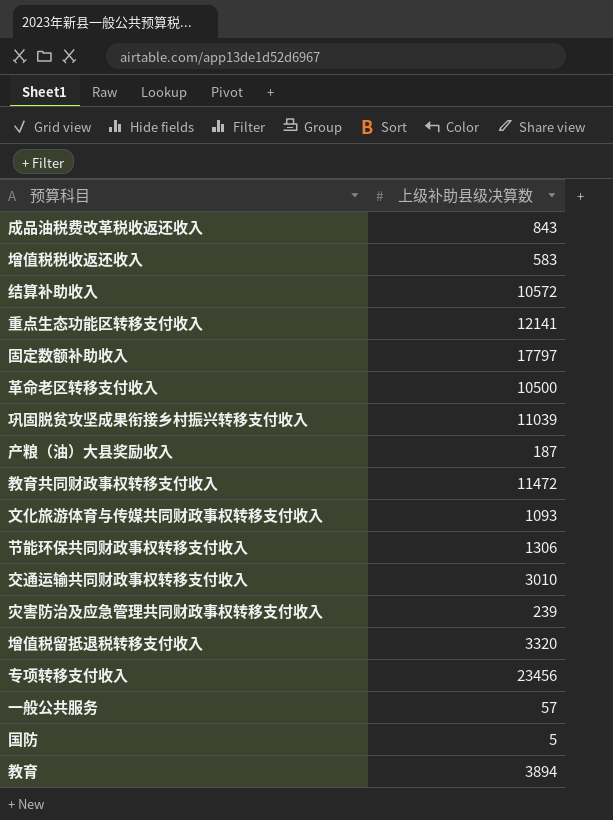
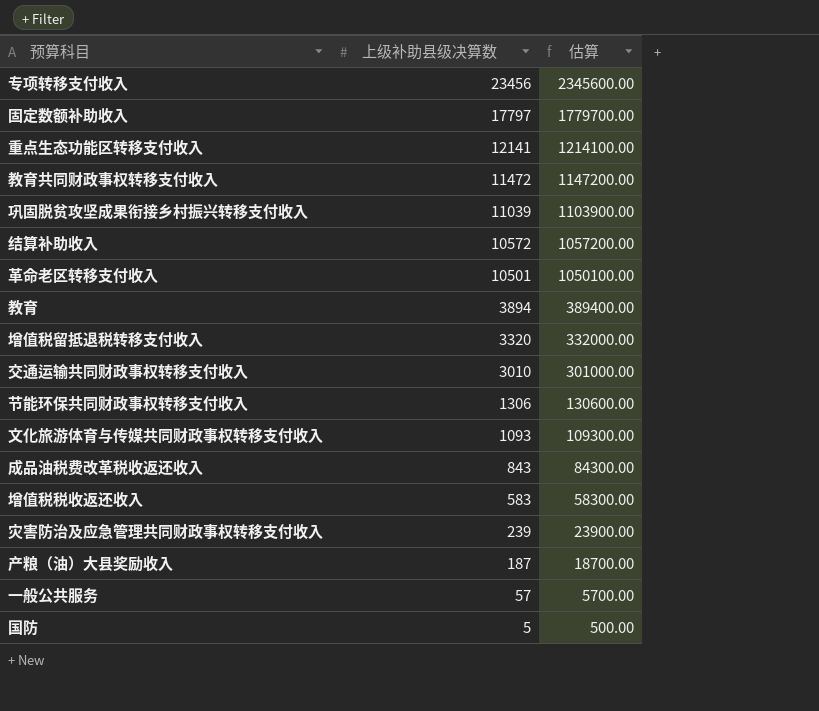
row order: none -> 上级补助县级决算数 descending
column 估算 | formula: none -> [上级补助县级决算数] * 100
革命老区转移支付收入 | 上级补助县级决算数: 10500 -> 10501

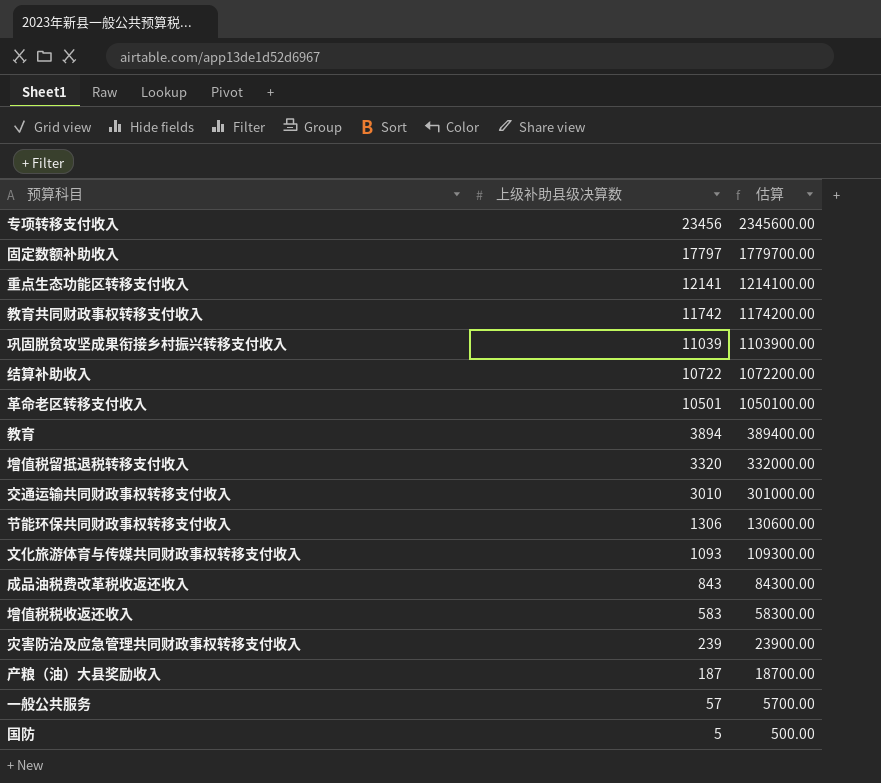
教育共同财政事权转移支付收入 | 上级补助县级决算数: 11472 -> 11742
教育共同财政事权转移支付收入 | 估算: 1147200.00 -> 1174200.00
结算补助收入 | 上级补助县级决算数: 10572 -> 10722
结算补助收入 | 估算: 1057200.00 -> 1072200.00

